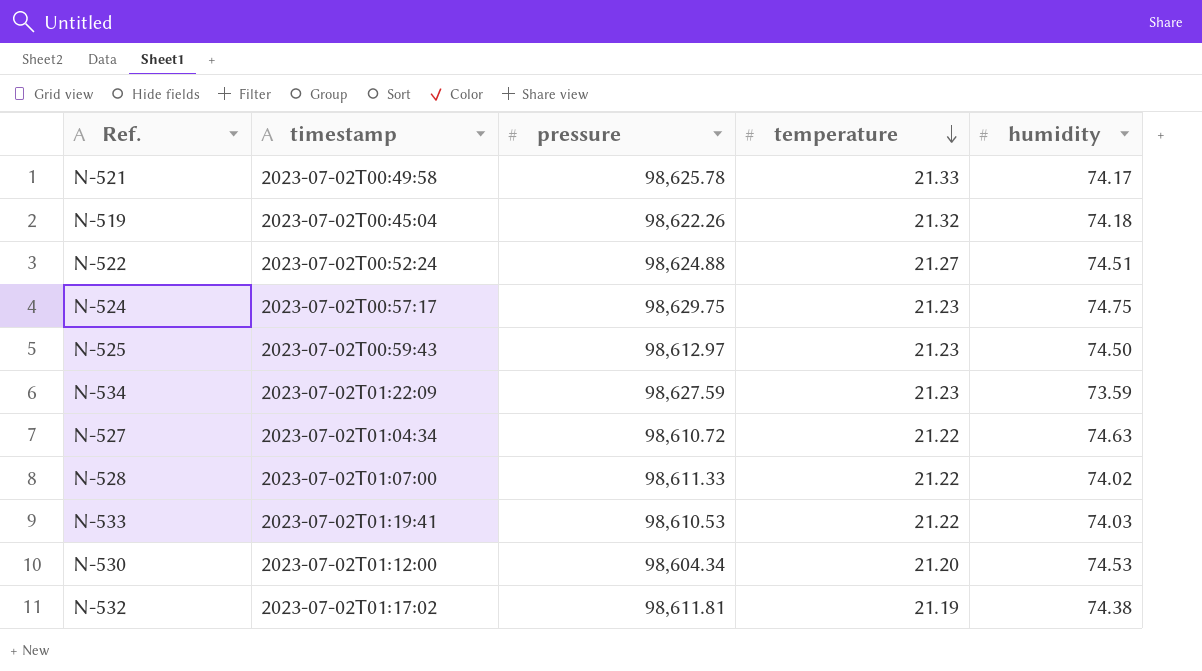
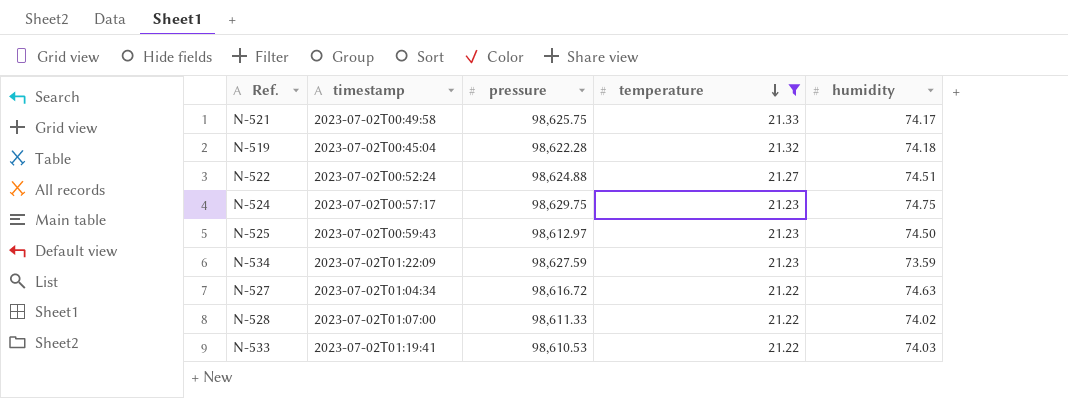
filter: none -> temperature >= 21.22
N-521 | pressure: 98,625.78 -> 98,625.75
N-519 | pressure: 98,622.26 -> 98,622.28
N-527 | pressure: 98,610.72 -> 98,616.72

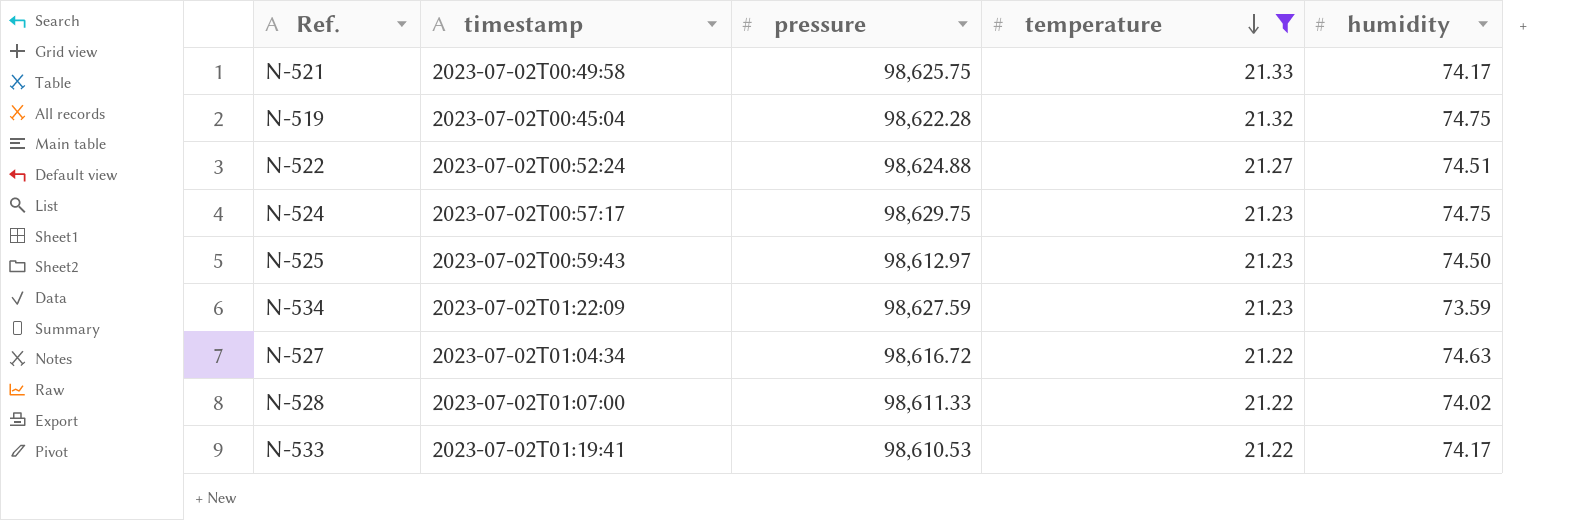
N-519 | humidity: 74.18 -> 74.75
N-533 | humidity: 74.03 -> 74.17

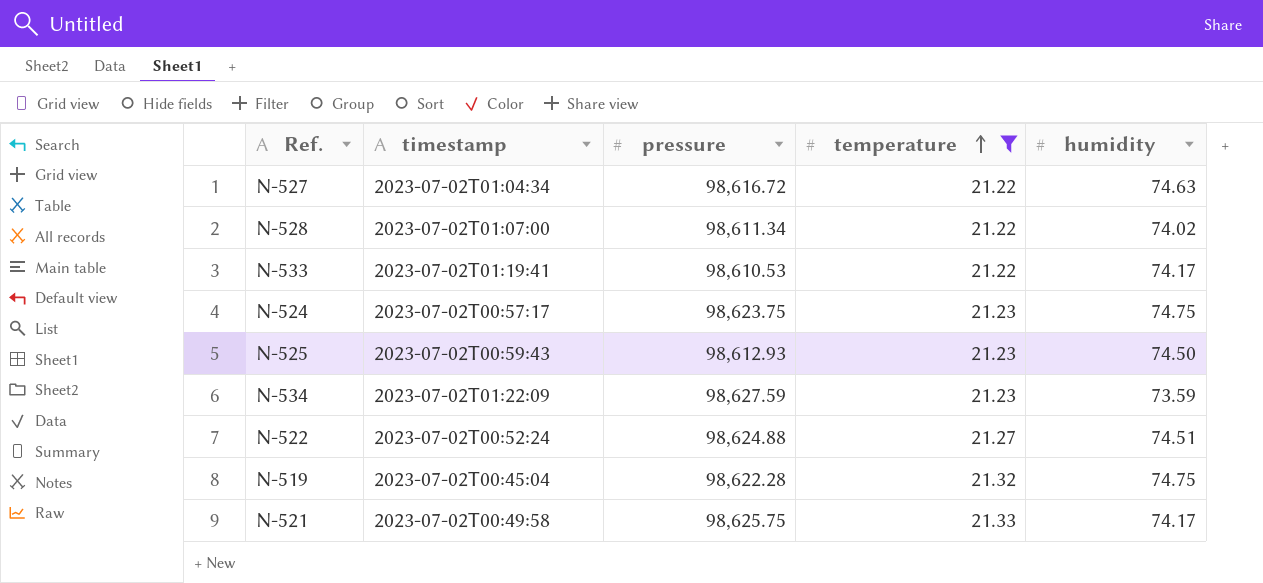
row order: temperature descending -> temperature ascending
N-528 | pressure: 98,611.33 -> 98,611.34
N-524 | pressure: 98,629.75 -> 98,623.75
N-525 | pressure: 98,612.97 -> 98,612.93

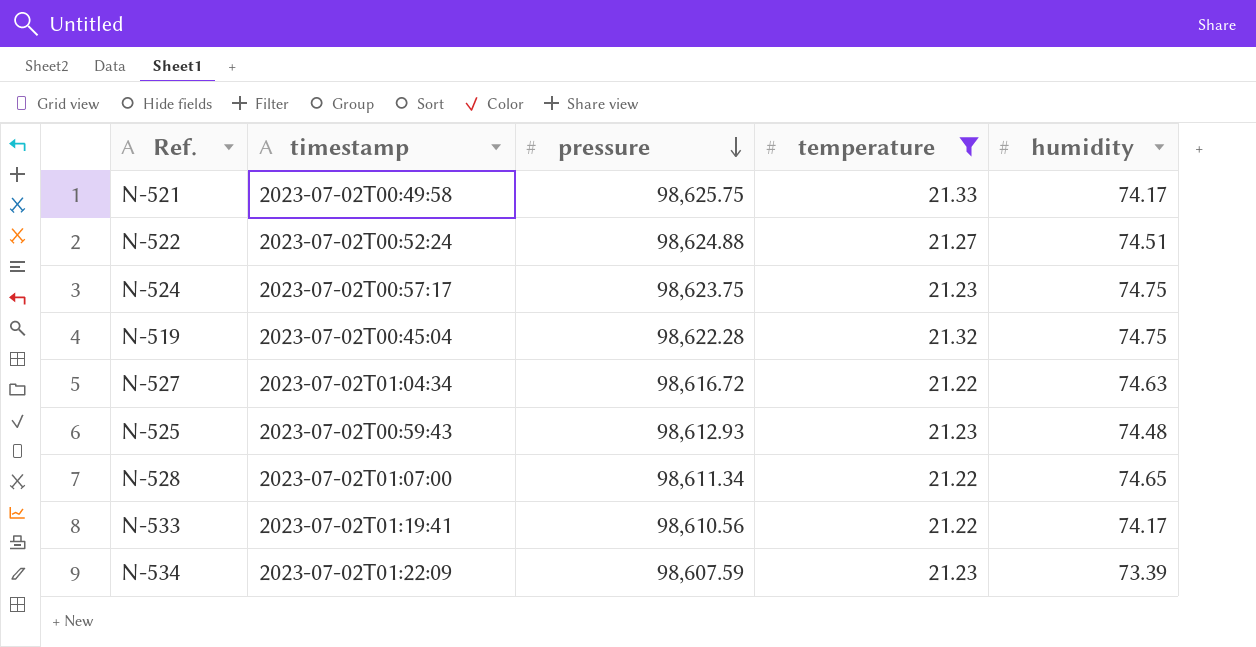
row order: temperature ascending -> pressure descending
N-525 | humidity: 74.50 -> 74.48
N-528 | humidity: 74.02 -> 74.65
N-533 | pressure: 98,610.53 -> 98,610.56
N-534 | pressure: 98,627.59 -> 98,607.59
N-534 | humidity: 73.59 -> 73.39

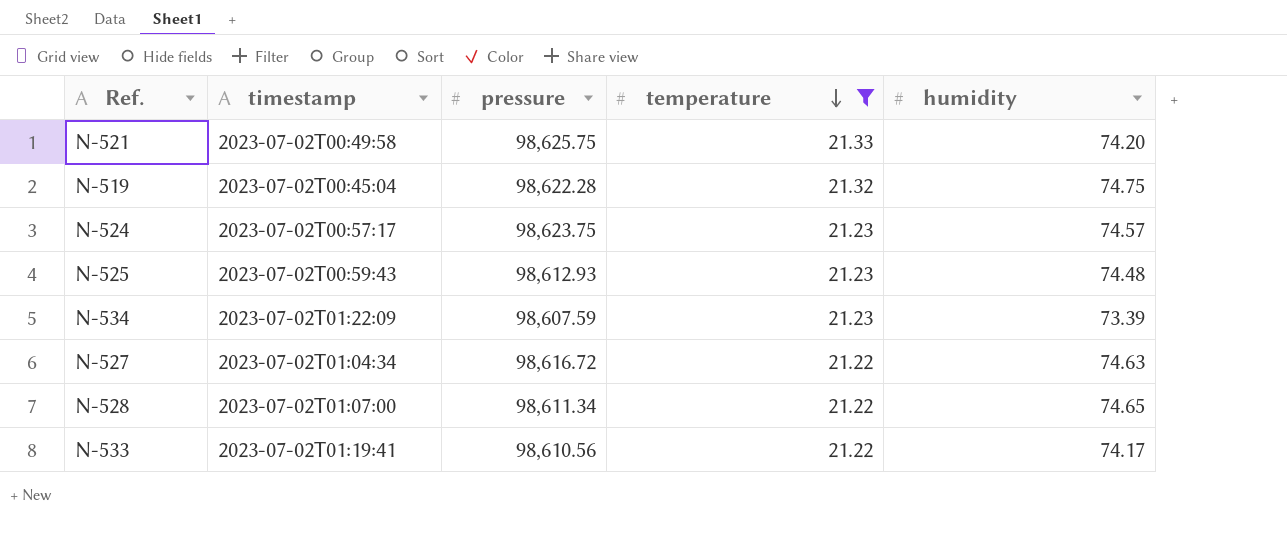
row order: pressure descending -> temperature descending
row N-522: 2023-07-02T00:52:24 | 98,624.88 | 21.27 | 74.51 -> none
N-521 | humidity: 74.17 -> 74.20
N-524 | humidity: 74.75 -> 74.57

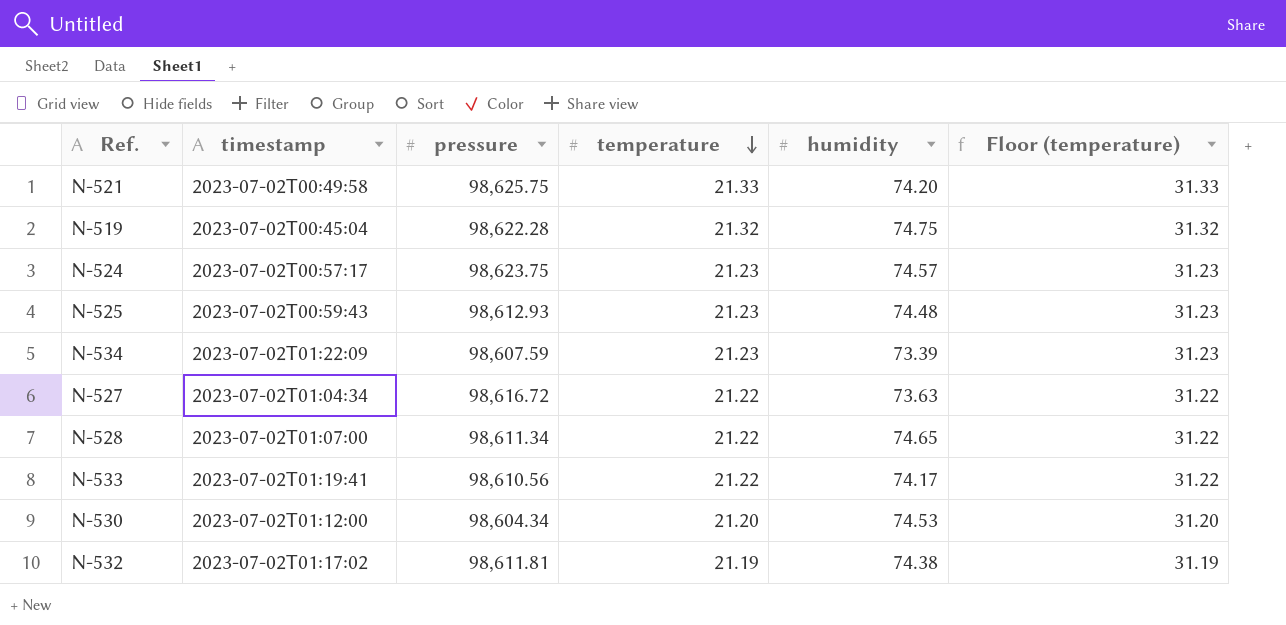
filter: temperature >= 21.22 -> none
column Floor (temperature) | formula: none -> [temperature] + 10
N-527 | humidity: 74.63 -> 73.63

